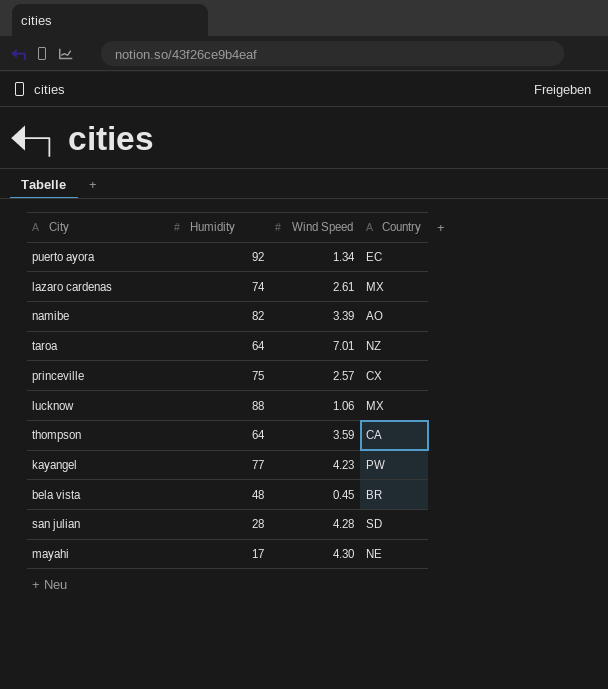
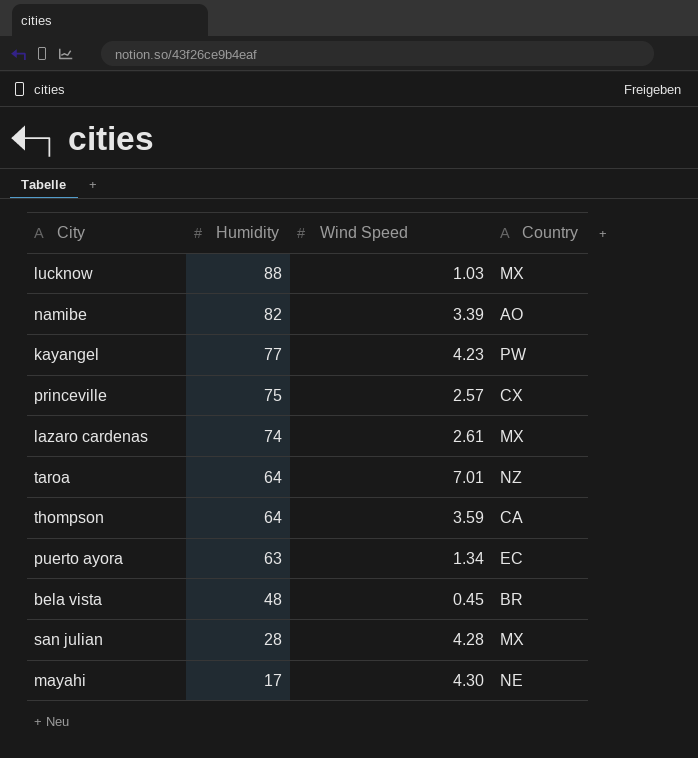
row order: none -> Humidity descending
lucknow | Wind Speed: 1.06 -> 1.03
puerto ayora | Humidity: 92 -> 63
san julian | Country: SD -> MX

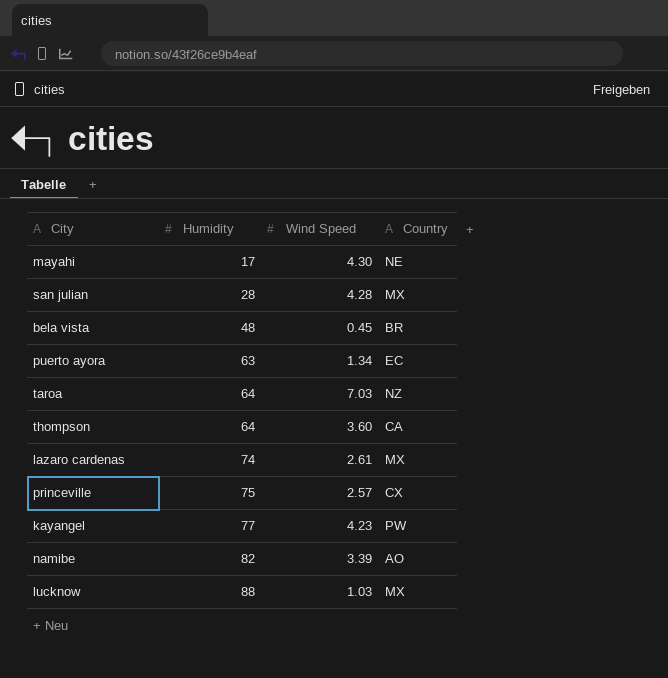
row order: Humidity descending -> Humidity ascending
taroa | Wind Speed: 7.01 -> 7.03
thompson | Wind Speed: 3.59 -> 3.60

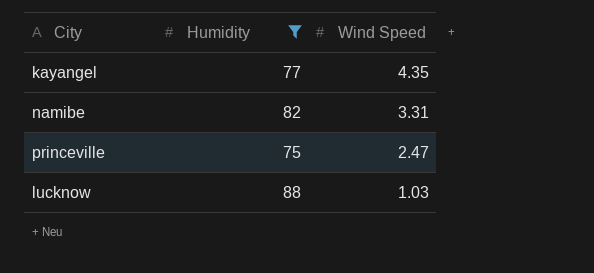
filter: none -> Humidity >= 75
row order: Humidity ascending -> Wind Speed descending
column Country | position: 4 -> none
kayangel | Wind Speed: 4.23 -> 4.35
namibe | Wind Speed: 3.39 -> 3.31
princeville | Wind Speed: 2.57 -> 2.47

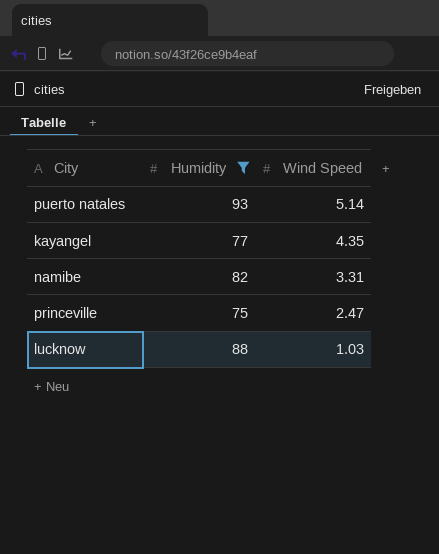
row puerto natales: none -> 93 | 5.14

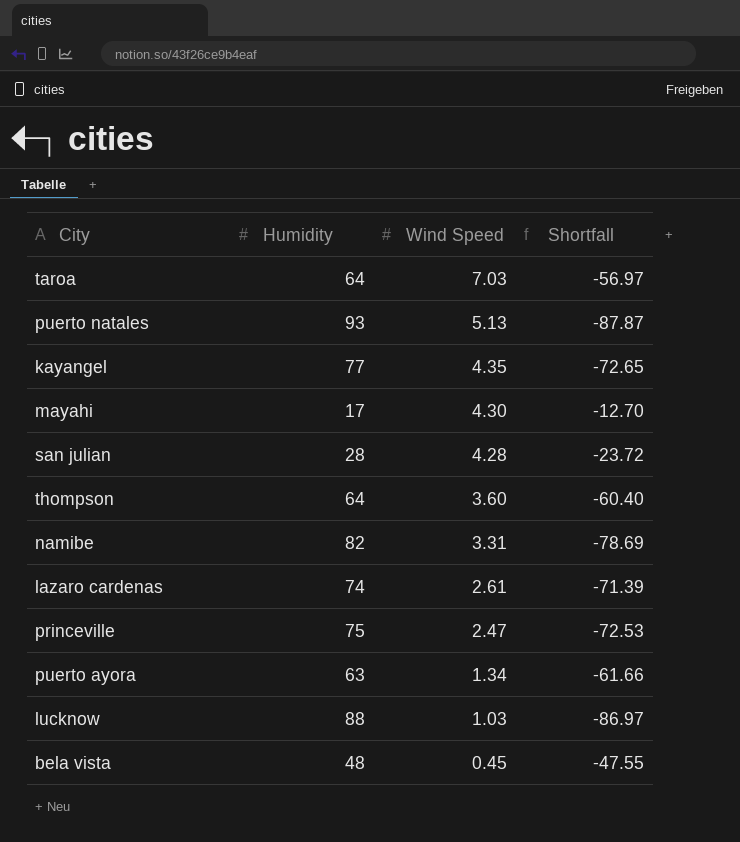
filter: Humidity >= 75 -> none
column Shortfall | formula: none -> [Wind Speed] - [Humidity]
puerto natales | Wind Speed: 5.14 -> 5.13

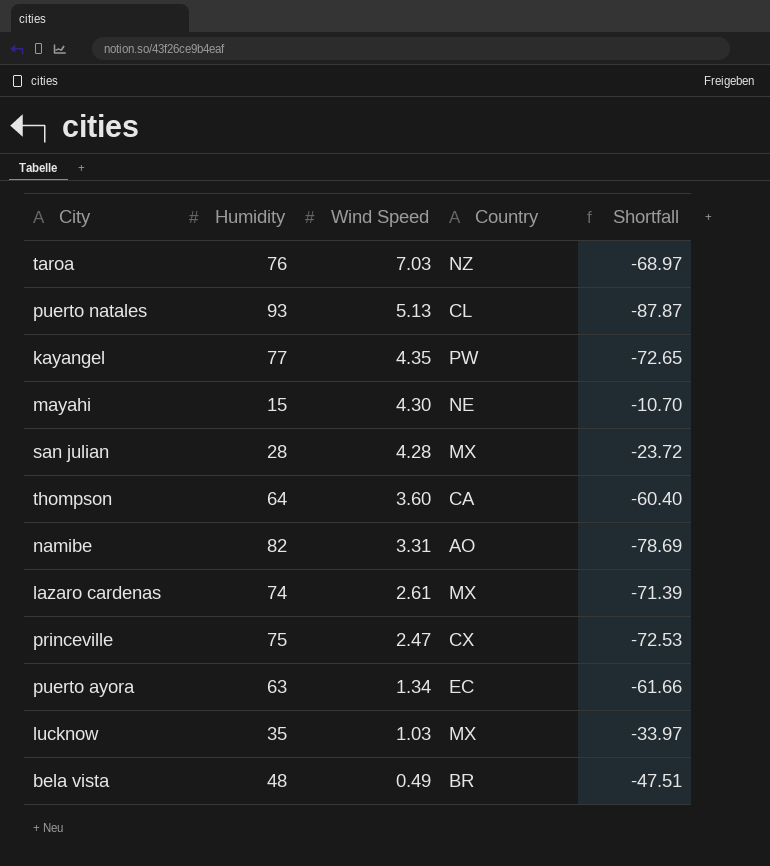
column Country | position: none -> 4
taroa | Humidity: 64 -> 76
taroa | Shortfall: -56.97 -> -68.97
mayahi | Humidity: 17 -> 15
mayahi | Shortfall: -12.70 -> -10.70
lucknow | Humidity: 88 -> 35
lucknow | Shortfall: -86.97 -> -33.97
bela vista | Wind Speed: 0.45 -> 0.49
bela vista | Shortfall: -47.55 -> -47.51

